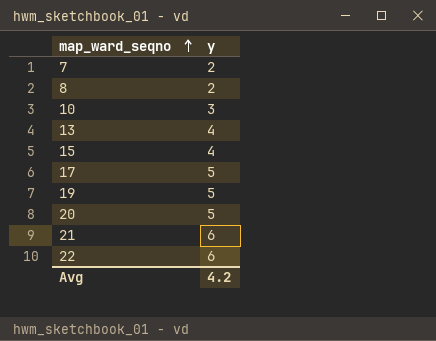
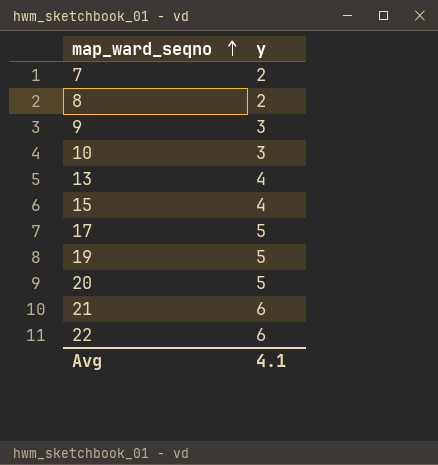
row 9: none -> 3
Avg | y: 4.2 -> 4.1

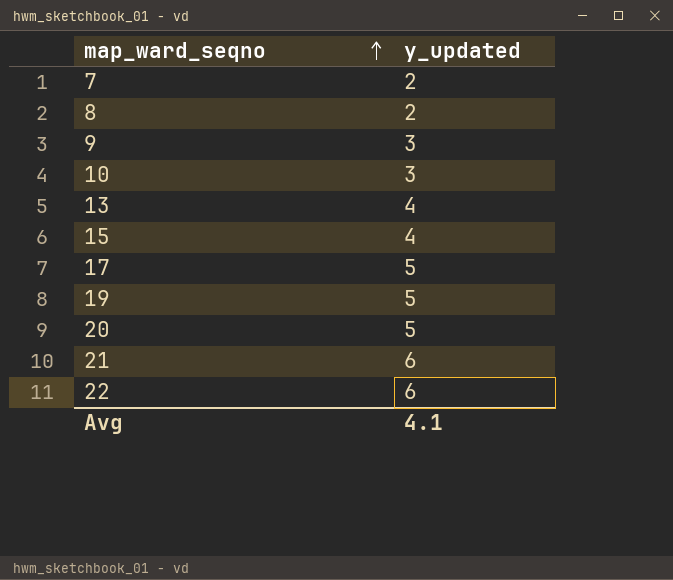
column name: y -> y_updated

